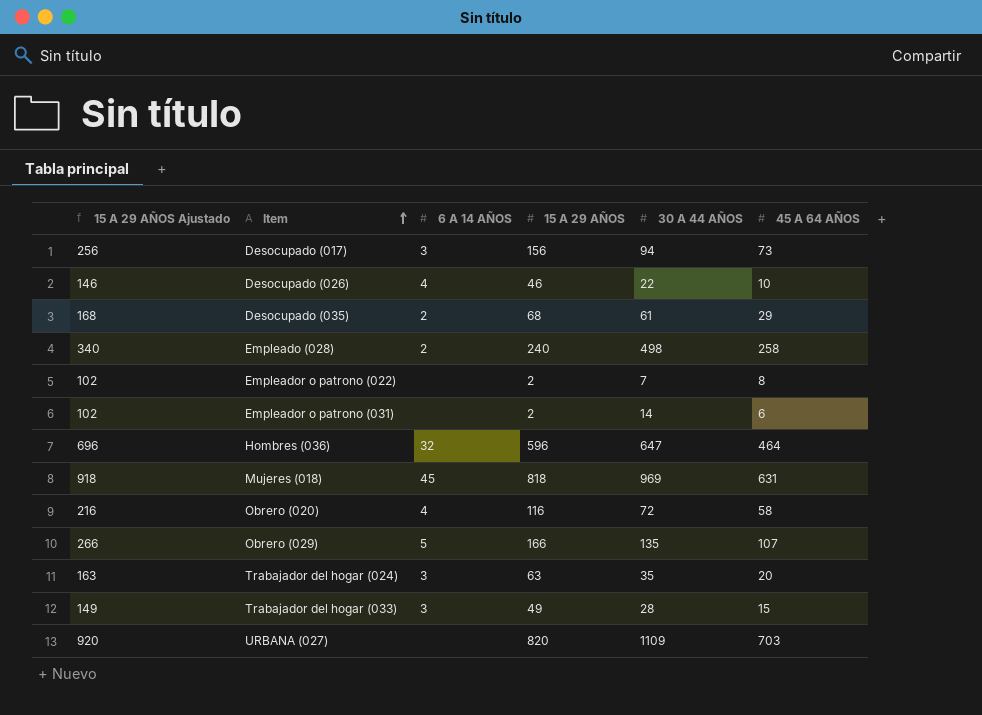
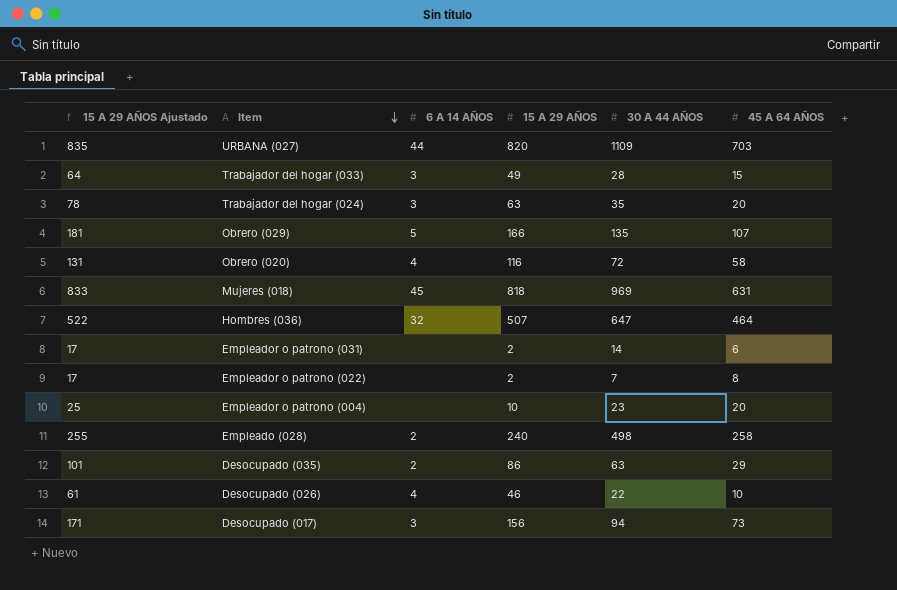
row order: Item ascending -> Item descending
column 15 A 29 AÑOS Ajustado | formula: [15 A 29 AÑOS] + 100 -> [15 A 29 AÑOS] + 15
URBANA (027) | 6 A 14 AÑOS: none -> 44
Hombres (036) | 15 A 29 AÑOS: 596 -> 507
row Empleador o patrono (004): none -> 25 | none | 10 | 23 | 20
Desocupado (035) | 15 A 29 AÑOS: 68 -> 86
Desocupado (035) | 30 A 44 AÑOS: 61 -> 63

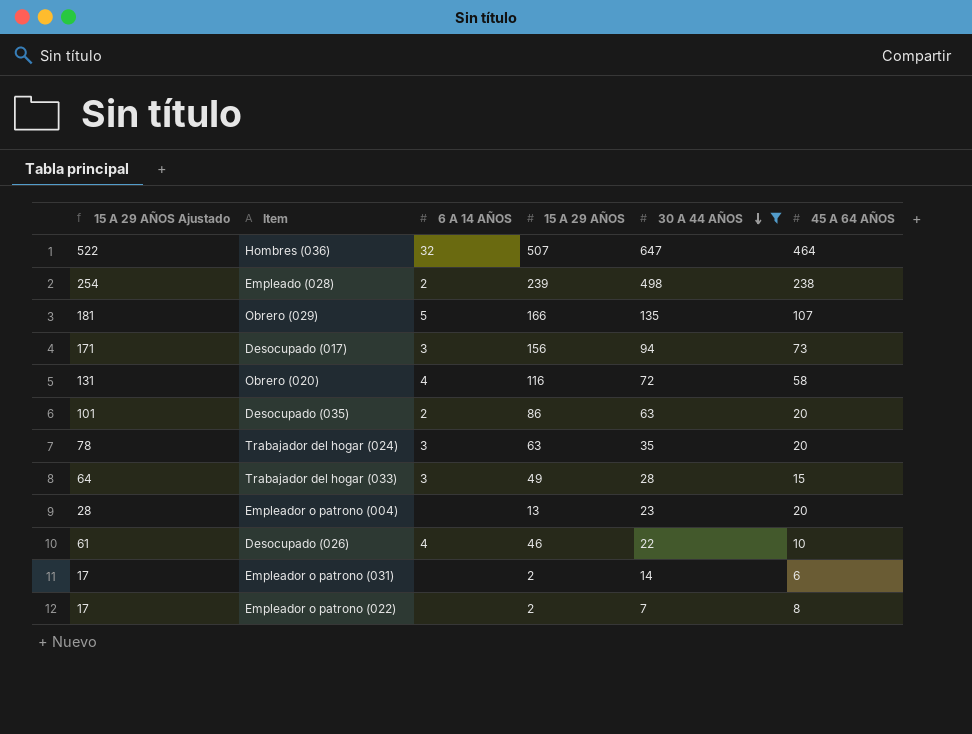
filter: none -> 30 A 44 AÑOS <= 647
row order: Item descending -> 30 A 44 AÑOS descending
Empleado (028) | 15 A 29 AÑOS Ajustado: 255 -> 254
Empleado (028) | 15 A 29 AÑOS: 240 -> 239
Empleado (028) | 45 A 64 AÑOS: 258 -> 238
Desocupado (035) | 45 A 64 AÑOS: 29 -> 20
Empleador o patrono (004) | 15 A 29 AÑOS Ajustado: 25 -> 28
Empleador o patrono (004) | 15 A 29 AÑOS: 10 -> 13

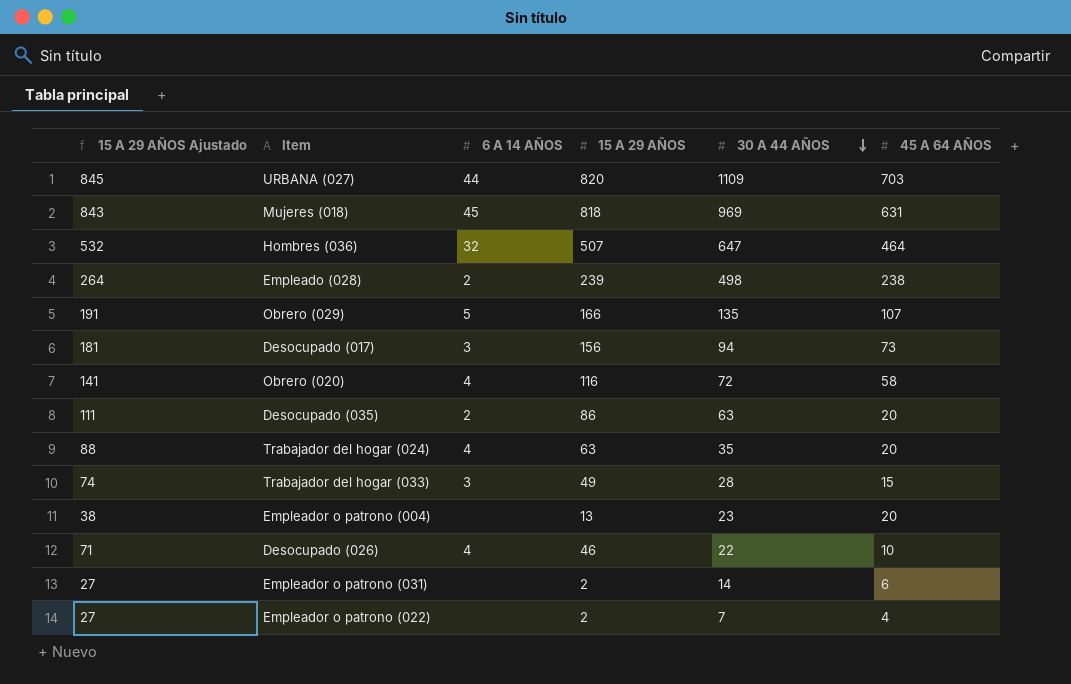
filter: 30 A 44 AÑOS <= 647 -> none
column 15 A 29 AÑOS Ajustado | formula: [15 A 29 AÑOS] + 15 -> [15 A 29 AÑOS] + 25
Trabajador del hogar (024) | 6 A 14 AÑOS: 3 -> 4
Empleador o patrono (022) | 45 A 64 AÑOS: 8 -> 4

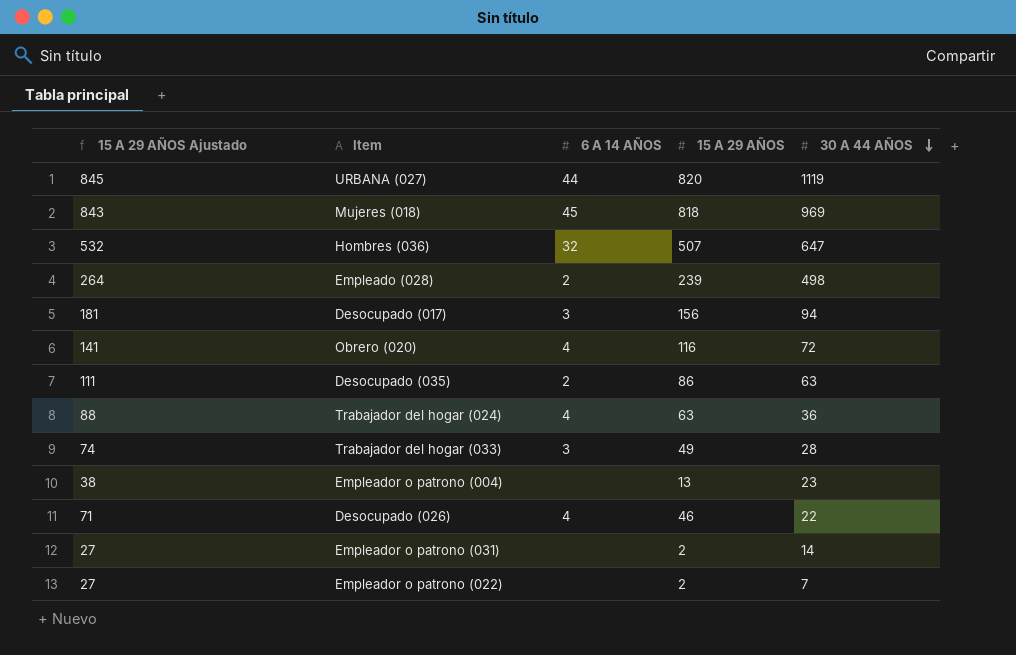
column 45 A 64 AÑOS | position: 6 -> none
row Obrero (029): 191 | 5 | 166 | 135 | 107 -> none
URBANA (027) | 30 A 44 AÑOS: 1109 -> 1119
Trabajador del hogar (024) | 30 A 44 AÑOS: 35 -> 36

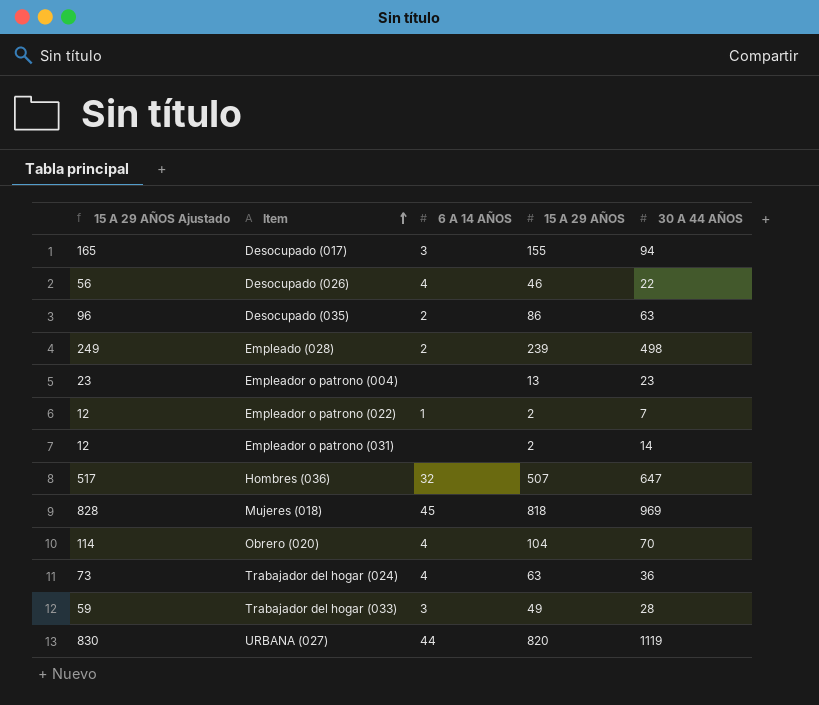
row order: 30 A 44 AÑOS descending -> Item ascending
column 15 A 29 AÑOS Ajustado | formula: [15 A 29 AÑOS] + 25 -> [15 A 29 AÑOS] + 10
Desocupado (017) | 15 A 29 AÑOS: 156 -> 155
Empleador o patrono (022) | 6 A 14 AÑOS: none -> 1
Obrero (020) | 15 A 29 AÑOS: 116 -> 104
Obrero (020) | 30 A 44 AÑOS: 72 -> 70

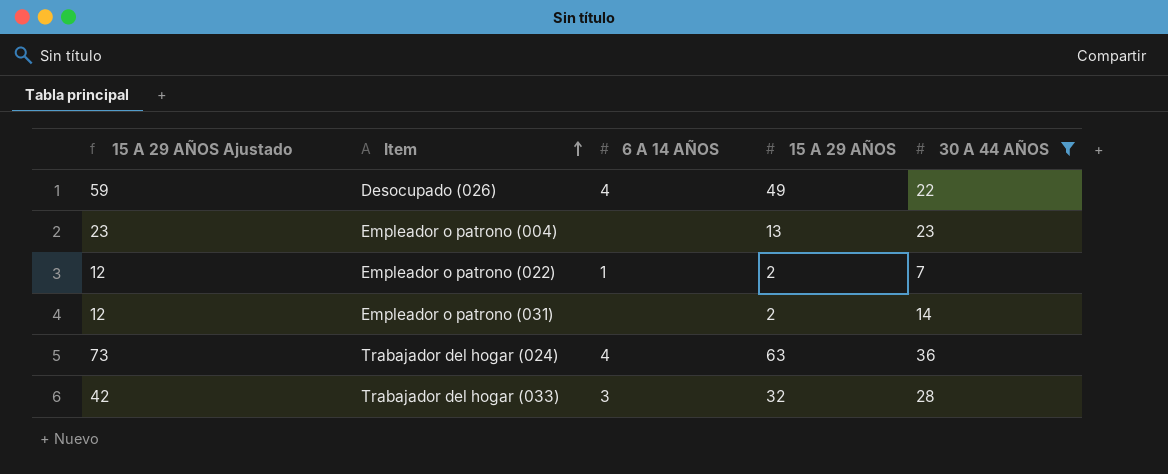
filter: none -> 30 A 44 AÑOS <= 36
Desocupado (026) | 15 A 29 AÑOS Ajustado: 56 -> 59
Desocupado (026) | 15 A 29 AÑOS: 46 -> 49
Trabajador del hogar (033) | 15 A 29 AÑOS Ajustado: 59 -> 42
Trabajador del hogar (033) | 15 A 29 AÑOS: 49 -> 32

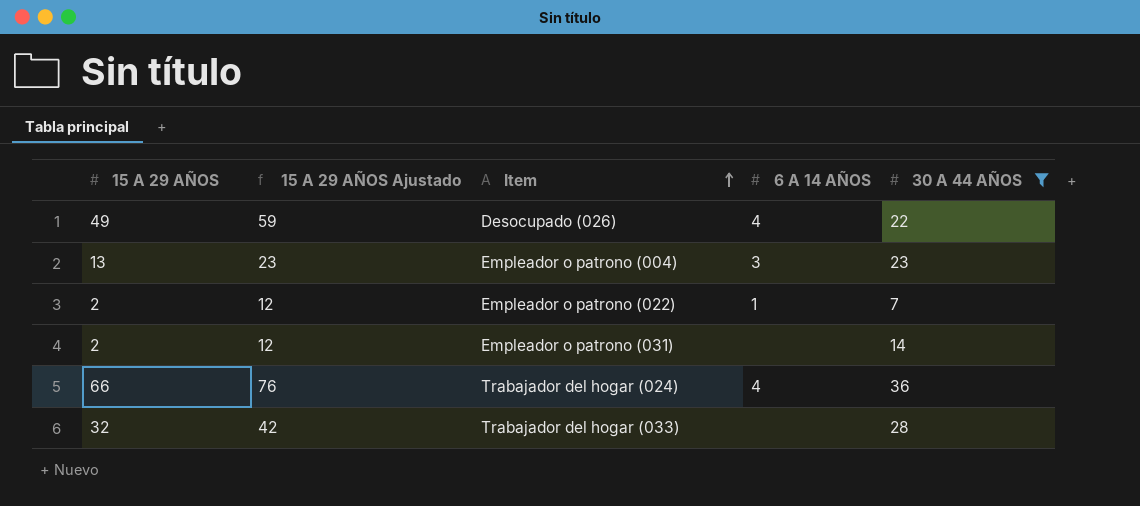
column 15 A 29 AÑOS | position: 4 -> 1
Empleador o patrono (004) | 6 A 14 AÑOS: none -> 3
Trabajador del hogar (024) | 15 A 29 AÑOS: 63 -> 66
Trabajador del hogar (024) | 15 A 29 AÑOS Ajustado: 73 -> 76
Trabajador del hogar (033) | 6 A 14 AÑOS: 3 -> none

